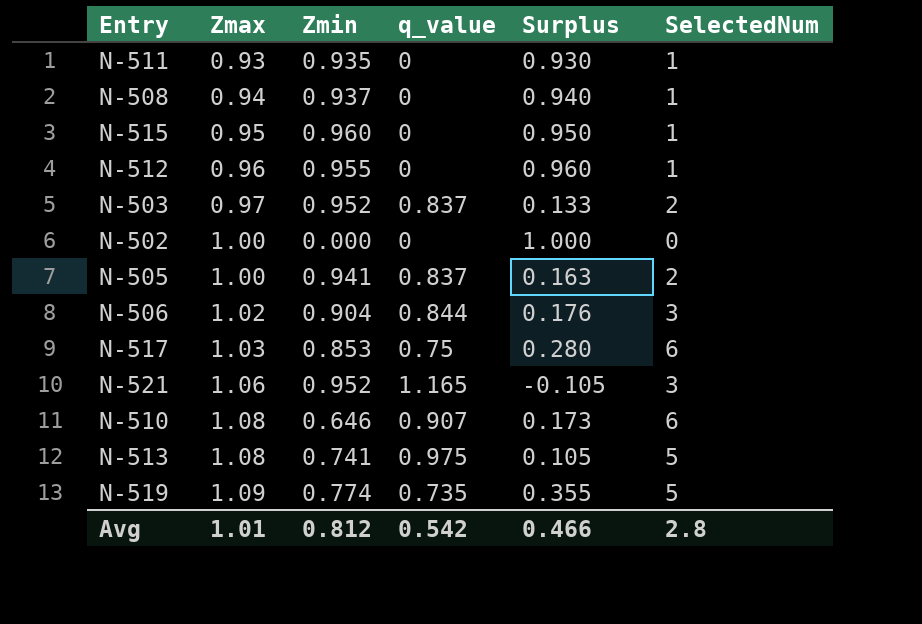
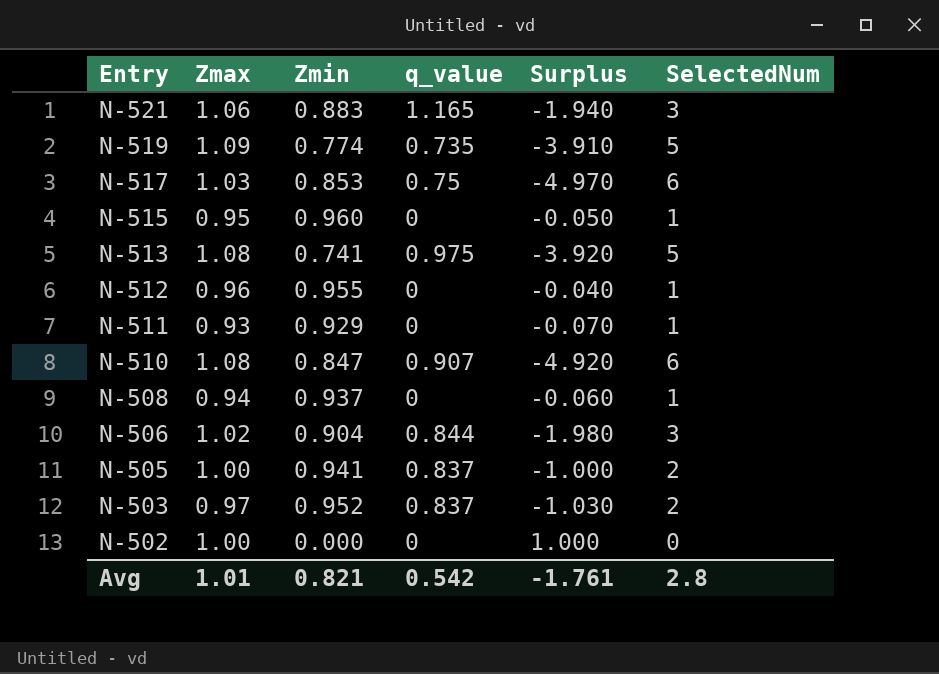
row order: Zmax ascending -> Entry descending
column Surplus | formula: [Zmax] - [q_value] -> [Zmax] - [SelectedNum]
N-521 | Zmin: 0.952 -> 0.883
N-511 | Zmin: 0.935 -> 0.929
N-510 | Zmin: 0.646 -> 0.847
Avg | Zmin: 0.812 -> 0.821
Avg | Surplus: 0.466 -> -1.761

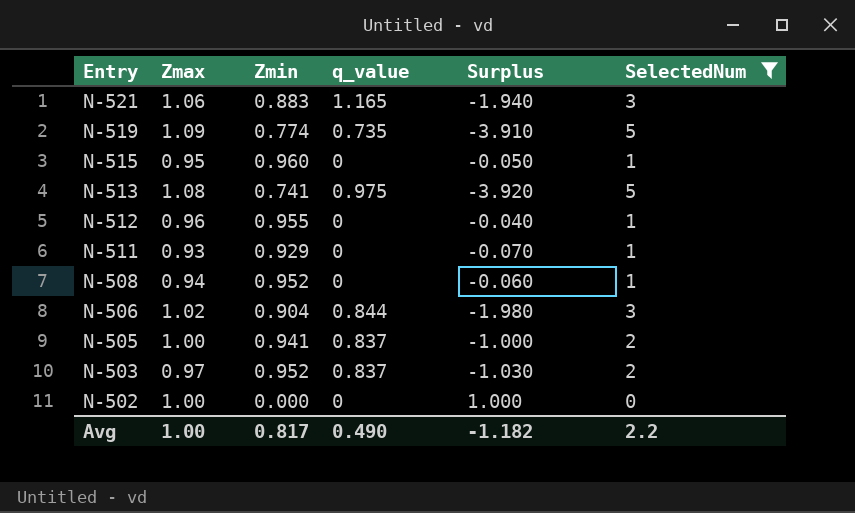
filter: none -> SelectedNum != 6
N-508 | Zmin: 0.937 -> 0.952
Avg | Zmax: 1.01 -> 1.00
Avg | Zmin: 0.821 -> 0.817
Avg | q_value: 0.542 -> 0.490
Avg | Surplus: -1.761 -> -1.182
Avg | SelectedNum: 2.8 -> 2.2

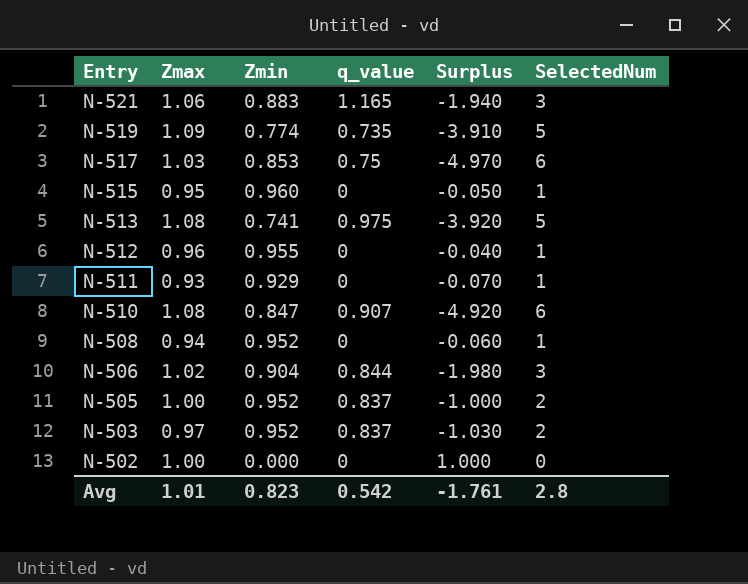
filter: SelectedNum != 6 -> none
N-505 | Zmin: 0.941 -> 0.952
Avg | Zmax: 1.00 -> 1.01
Avg | Zmin: 0.817 -> 0.823
Avg | q_value: 0.490 -> 0.542
Avg | Surplus: -1.182 -> -1.761
Avg | SelectedNum: 2.2 -> 2.8

